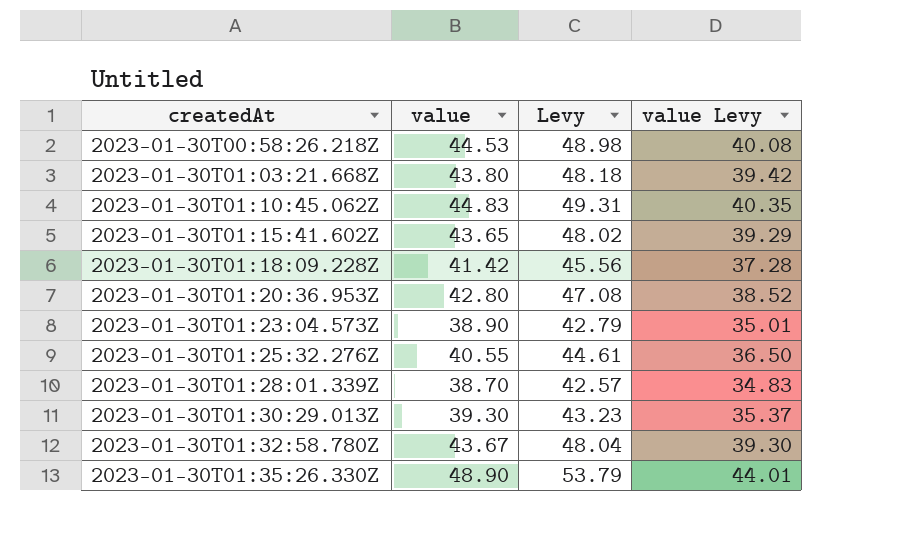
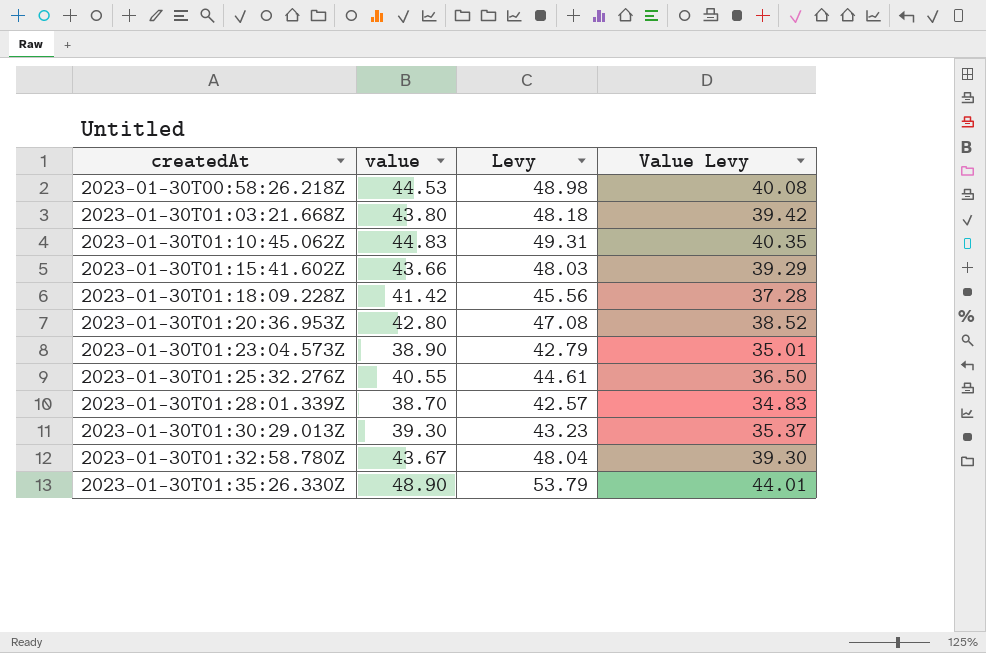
column name: value Levy -> Value Levy
2023-01-30T01:15:41.602Z | value: 43.65 -> 43.66
2023-01-30T01:15:41.602Z | Levy: 48.02 -> 48.03

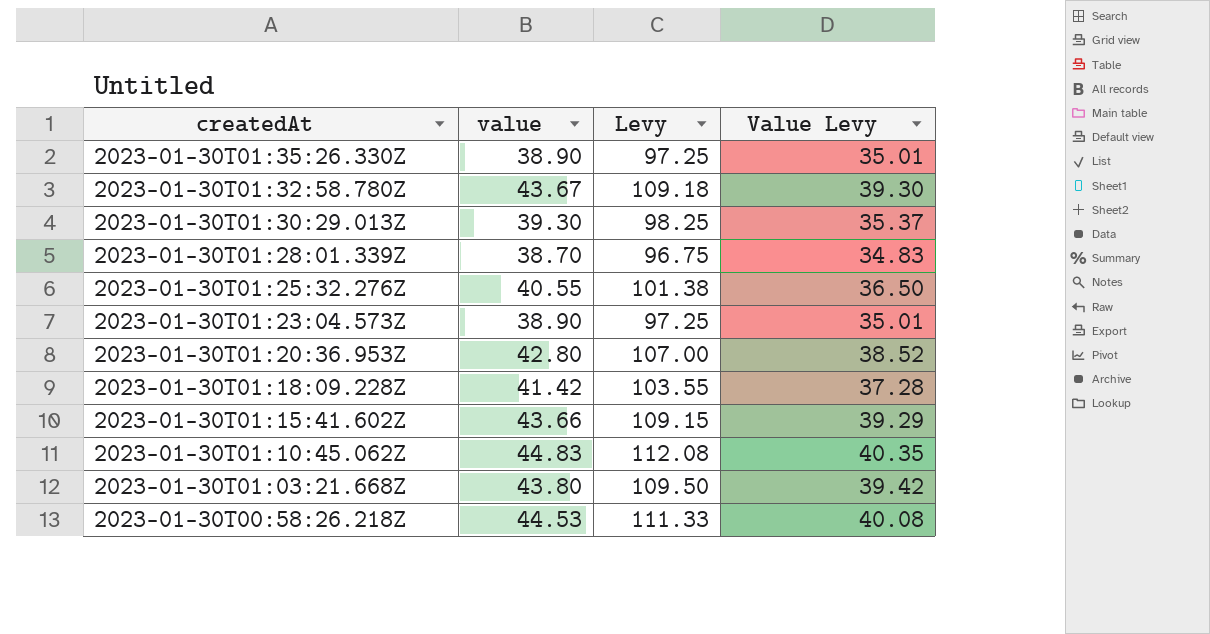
row order: createdAt ascending -> createdAt descending
column Levy | formula: [value] * 1.1 -> [value] * 2.5
2023-01-30T01:35:26.330Z | value: 48.90 -> 38.90
2023-01-30T01:35:26.330Z | Value Levy: 44.01 -> 35.01

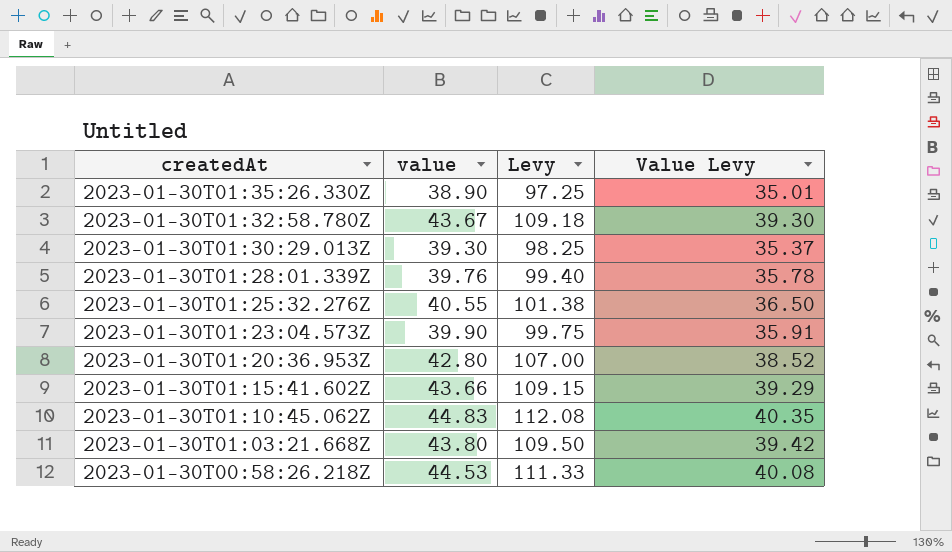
row 2023-01-30T01:18:09.228Z: 41.42 | 103.55 | 37.28 -> none
2023-01-30T01:28:01.339Z | value: 38.70 -> 39.76
2023-01-30T01:28:01.339Z | Levy: 96.75 -> 99.40
2023-01-30T01:28:01.339Z | Value Levy: 34.83 -> 35.78
2023-01-30T01:23:04.573Z | value: 38.90 -> 39.90
2023-01-30T01:23:04.573Z | Levy: 97.25 -> 99.75
2023-01-30T01:23:04.573Z | Value Levy: 35.01 -> 35.91

